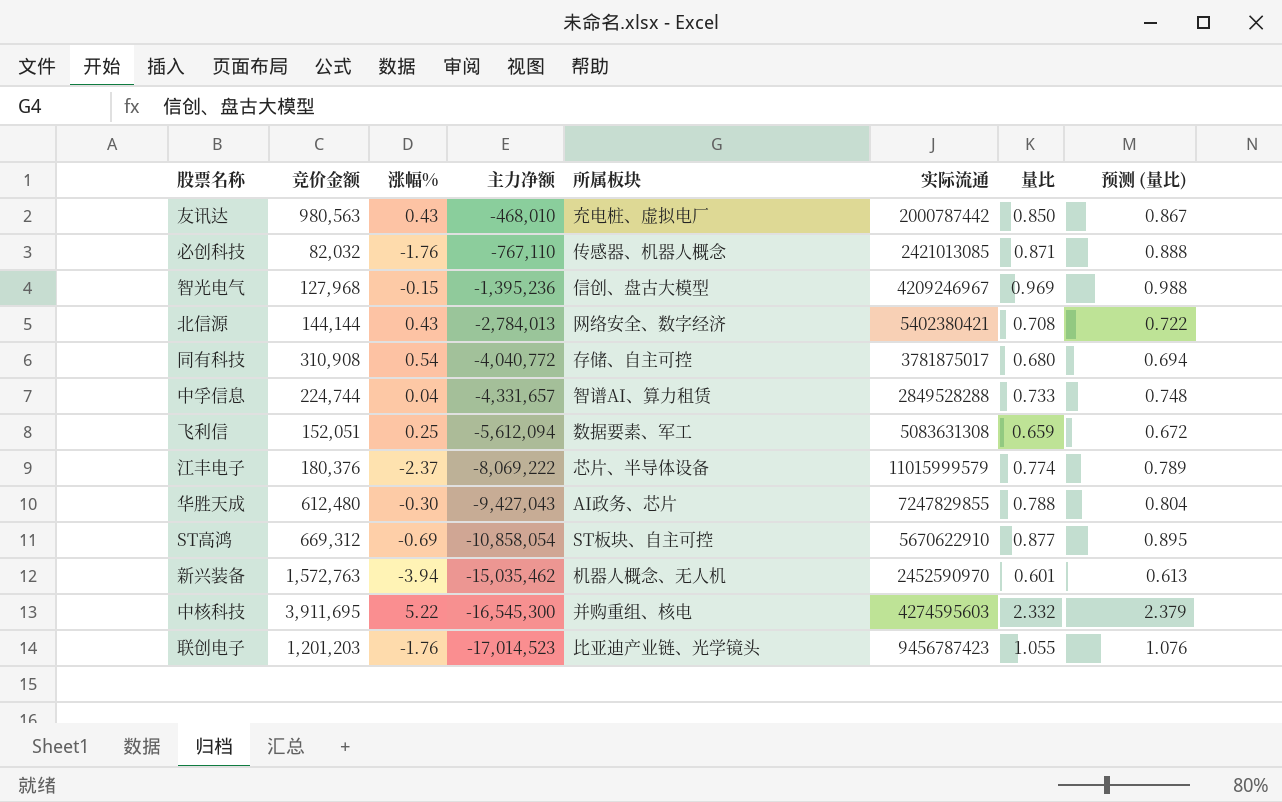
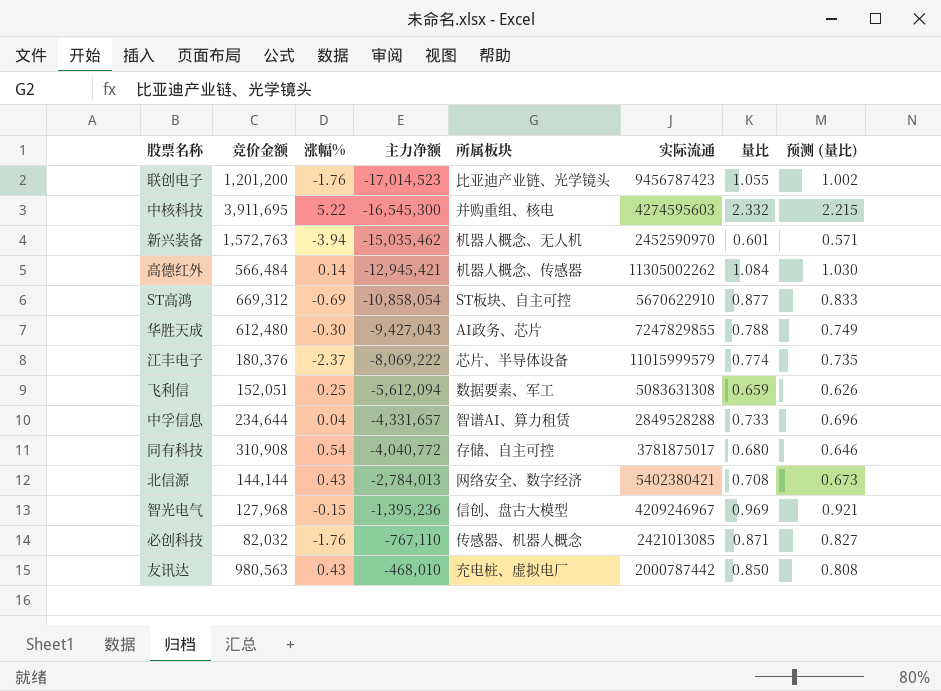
row order: 主力净额 descending -> 主力净额 ascending
column 预测 (量比) | formula: [量比] * 1.02 -> [量比] * 0.95
联创电子 | 竞价金额: 1,201,203 -> 1,201,200
row 高德红外: none -> 566,484 | 0.14 | -12,945,421 | 机器人概念、传感器 | 11305002262 | 1.084 | 1.030
中孚信息 | 竞价金额: 224,744 -> 234,644

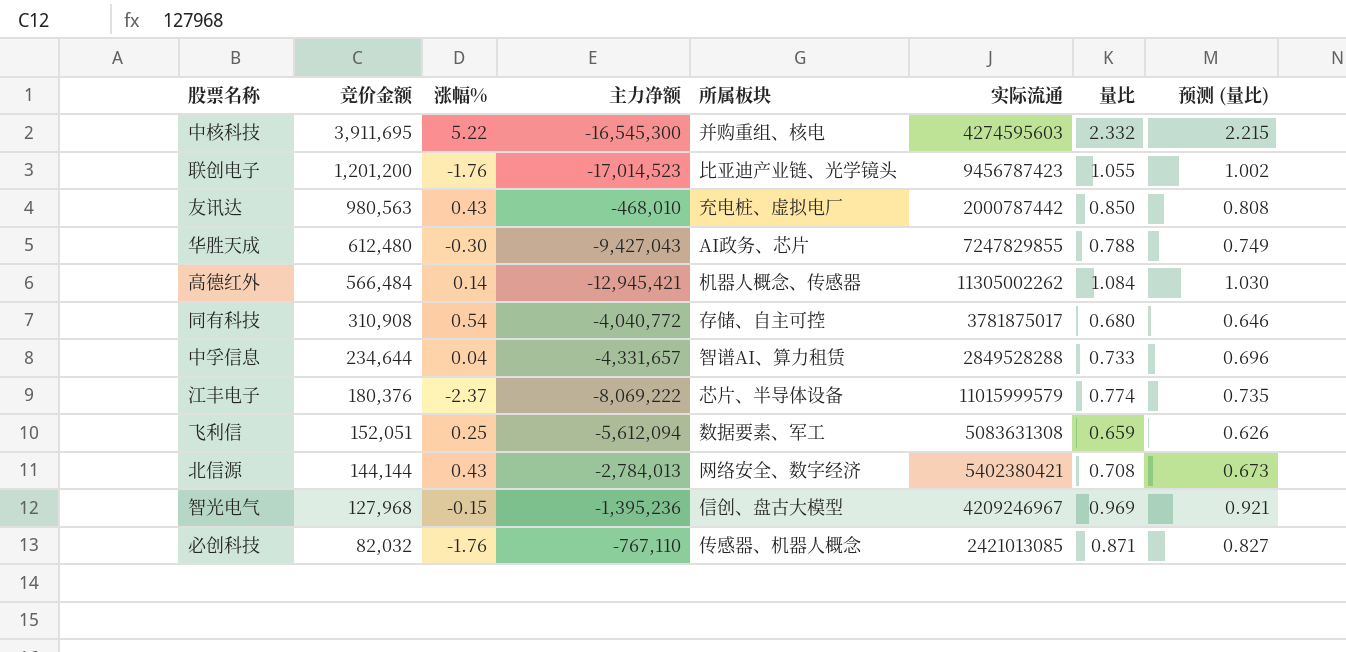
row order: 主力净额 ascending -> 竞价金额 descending
row 新兴装备: 1,572,763 | -3.94 | -15,035,462 | 机器人概念、无人机 | 2452590970 | 0.601 | 0.571 -> none
row ST高鸿: 669,312 | -0.69 | -10,858,054 | ST板块、自主可控 | 5670622910 | 0.877 | 0.833 -> none

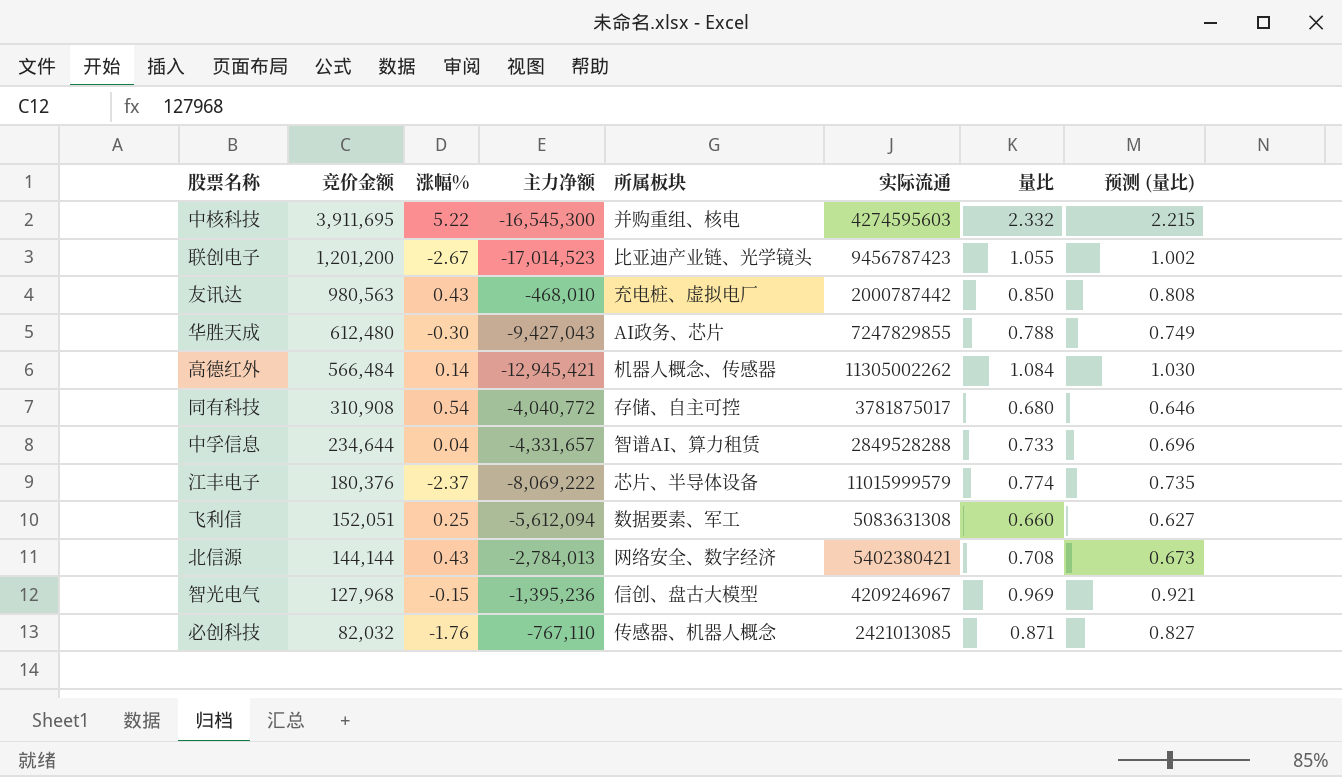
联创电子 | 涨幅%: -1.76 -> -2.67
飞利信 | 量比: 0.659 -> 0.660
飞利信 | 预测 (量比): 0.626 -> 0.627

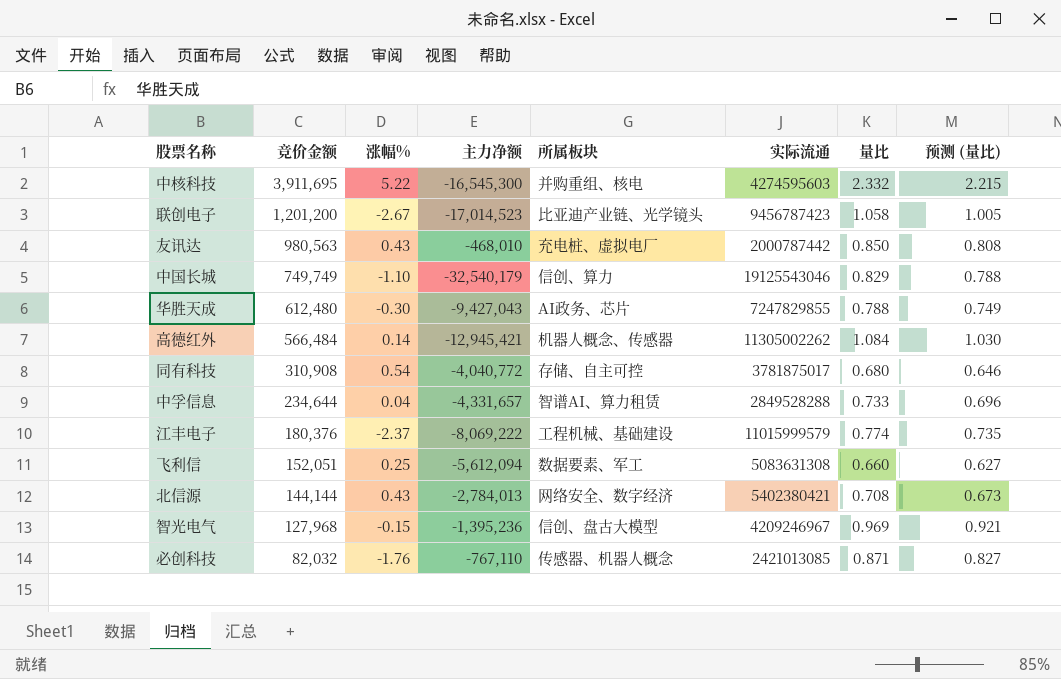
联创电子 | 量比: 1.055 -> 1.058
联创电子 | 预测 (量比): 1.002 -> 1.005
row 中国长城: none -> 749,749 | -1.10 | -32,540,179 | 信创、算力 | 19125543046 | 0.829 | 0.788
江丰电子 | 所属板块: 芯片、半导体设备 -> 工程机械、基础建设

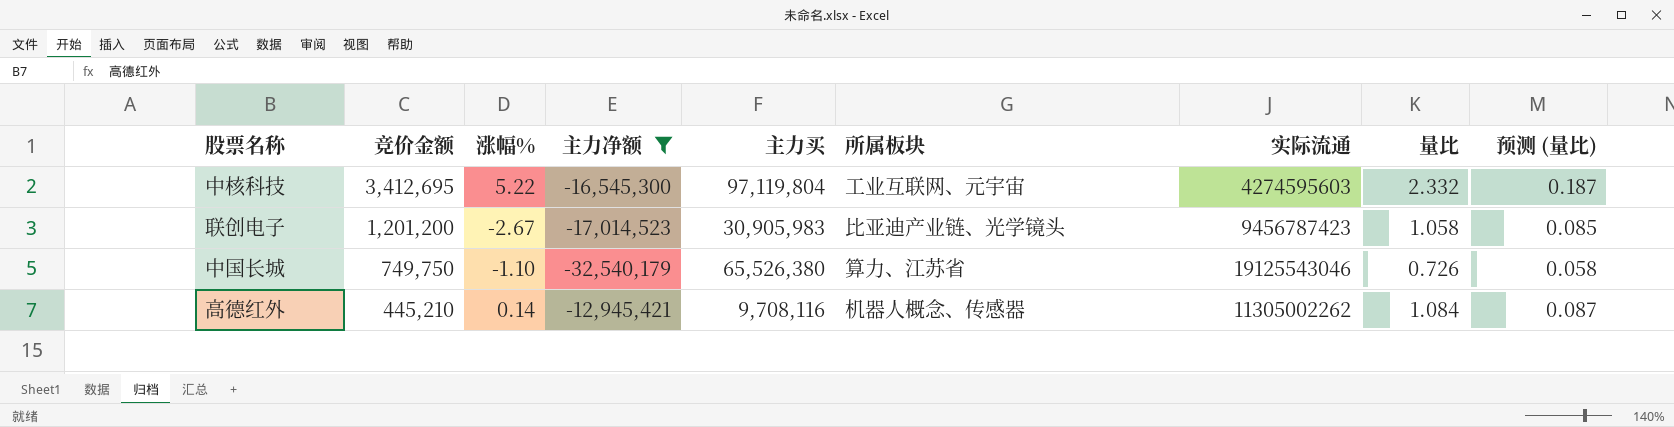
filter: none -> 主力净额 <= -12,945,421
column 主力买 | position: none -> 5
column 预测 (量比) | formula: [量比] * 0.95 -> [量比] * 0.08
中核科技 | 竞价金额: 3,911,695 -> 3,412,695
中核科技 | 所属板块: 并购重组、核电 -> 工业互联网、元宇宙
中国长城 | 竞价金额: 749,749 -> 749,750
中国长城 | 所属板块: 信创、算力 -> 算力、江苏省
中国长城 | 量比: 0.829 -> 0.726
高德红外 | 竞价金额: 566,484 -> 445,210

